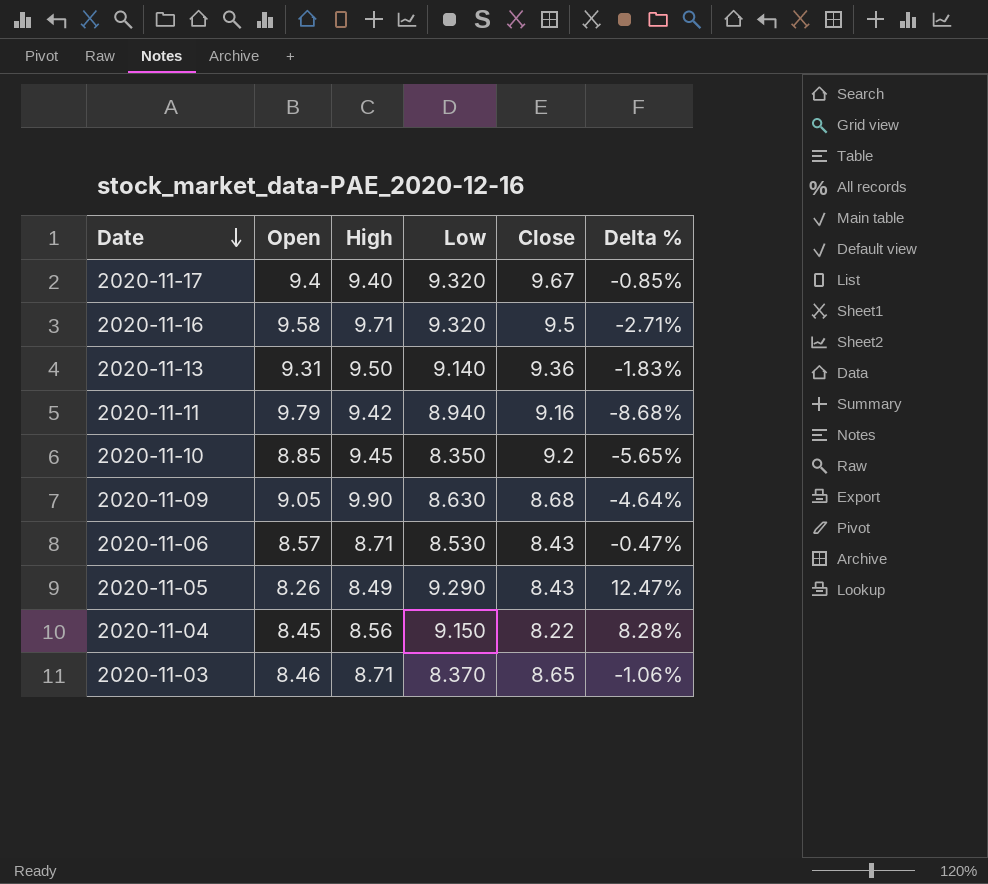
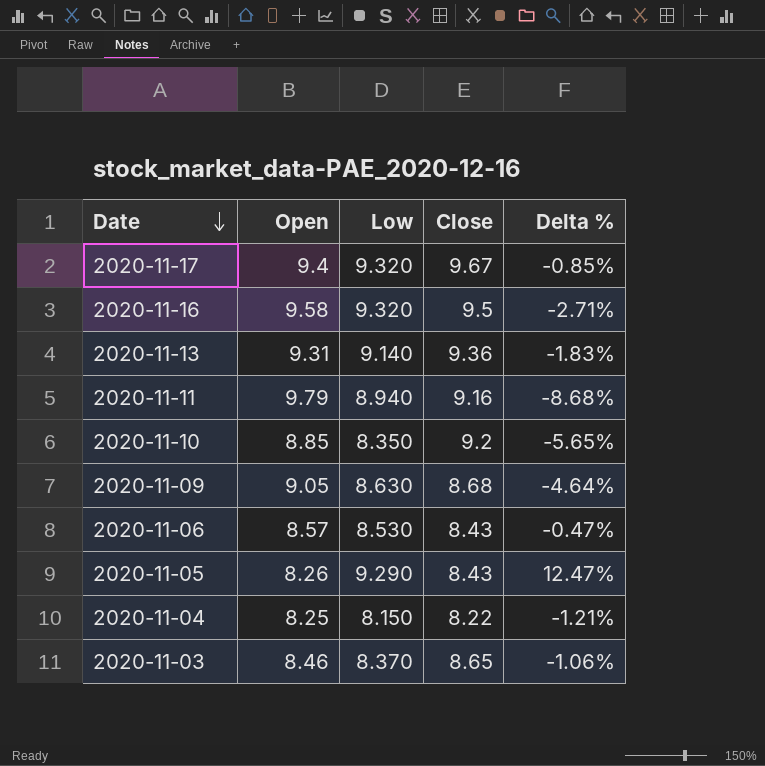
column High | position: 3 -> none
2020-11-04 | Open: 8.45 -> 8.25
2020-11-04 | Low: 9.150 -> 8.150
2020-11-04 | Delta %: 8.28% -> -1.21%

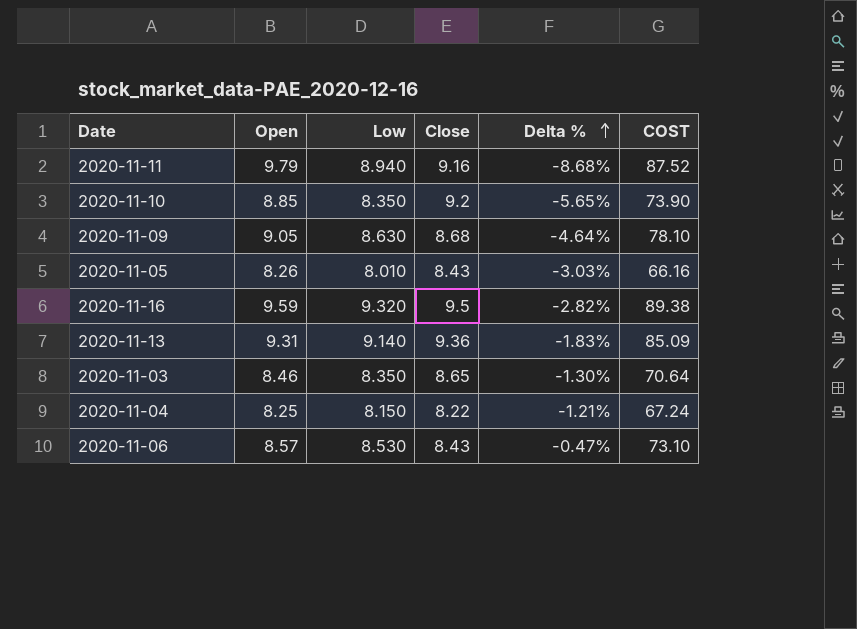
row order: Date descending -> Delta % ascending
column COST | formula: none -> [Open] * [Low]
row 2020-11-17: 9.4 | 9.320 | 9.67 | -0.85% -> none
2020-11-05 | Low: 9.290 -> 8.010
2020-11-05 | Delta %: 12.47% -> -3.03%
2020-11-16 | Open: 9.58 -> 9.59
2020-11-16 | Delta %: -2.71% -> -2.82%
2020-11-03 | Low: 8.370 -> 8.350
2020-11-03 | Delta %: -1.06% -> -1.30%

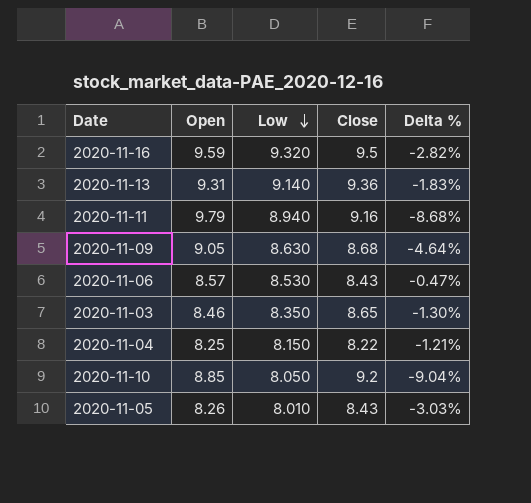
row order: Delta % ascending -> Low descending
column COST | formula: [Open] * [Low] -> none
2020-11-10 | Low: 8.350 -> 8.050
2020-11-10 | Delta %: -5.65% -> -9.04%

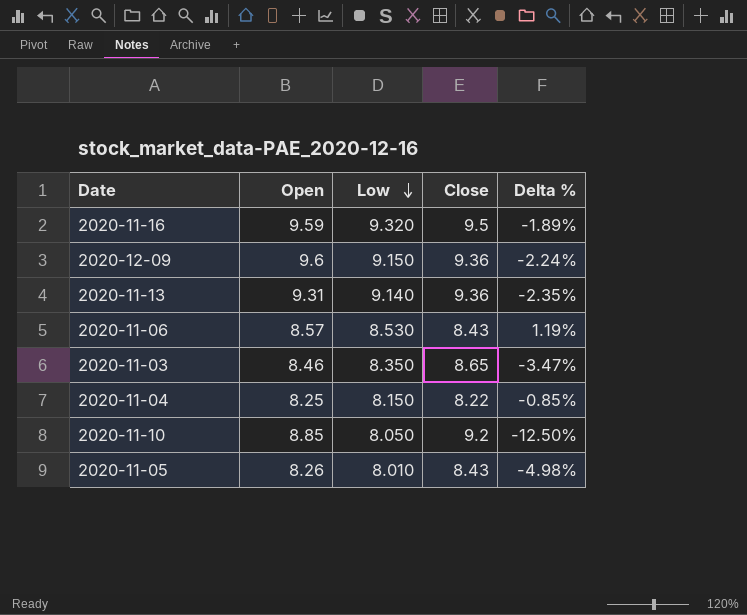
column Delta % | formula: ([Low] - [Open]) / [Open] -> ([Low] - [Close]) / [Close]
row 2020-11-11: 9.79 | 8.940 | 9.16 | -8.68% -> none
row 2020-11-09: 9.05 | 8.630 | 8.68 | -4.64% -> none
row 2020-12-09: none -> 9.6 | 9.150 | 9.36 | -2.24%

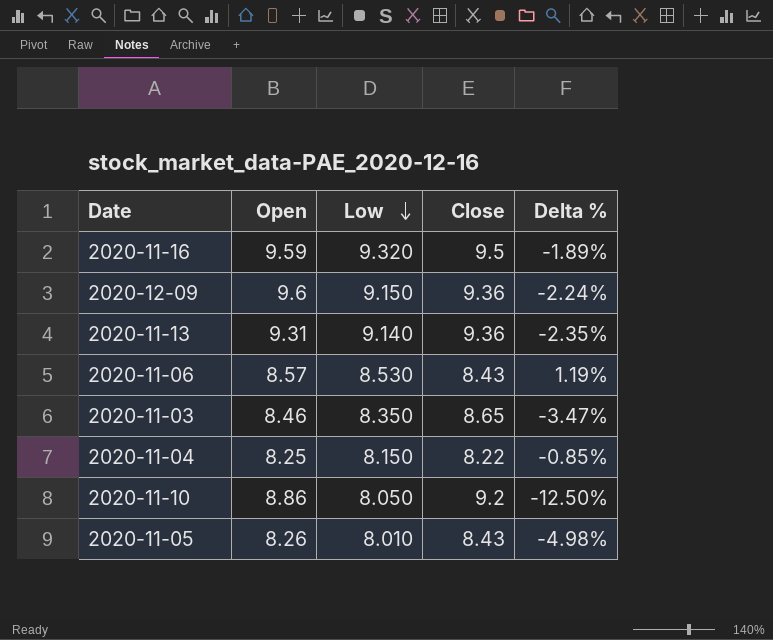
2020-11-10 | Open: 8.85 -> 8.86

